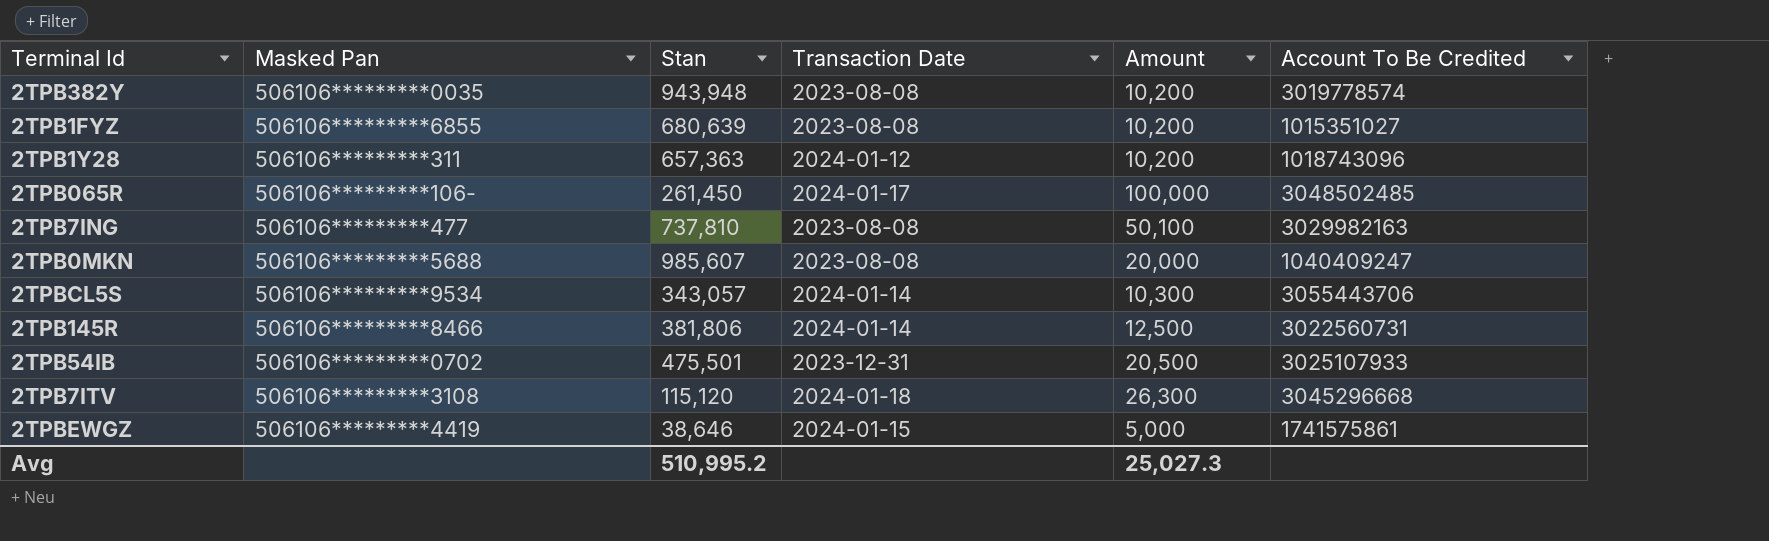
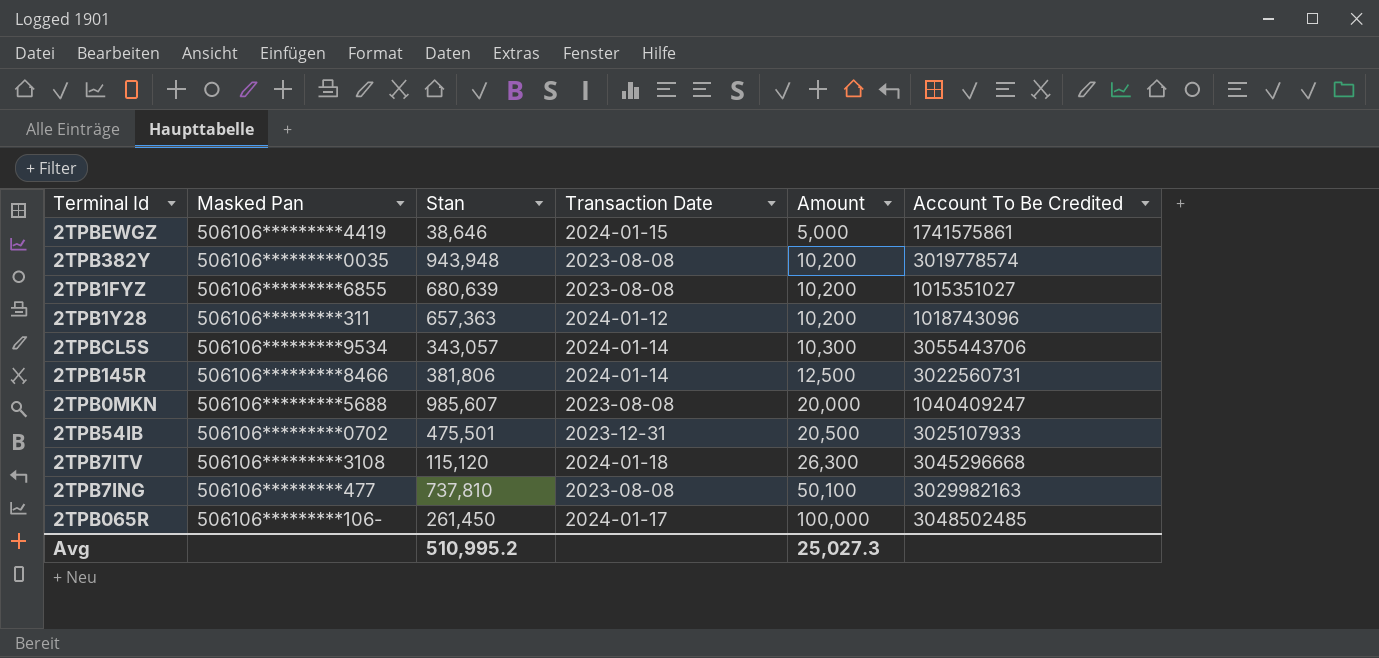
row order: none -> Amount ascending

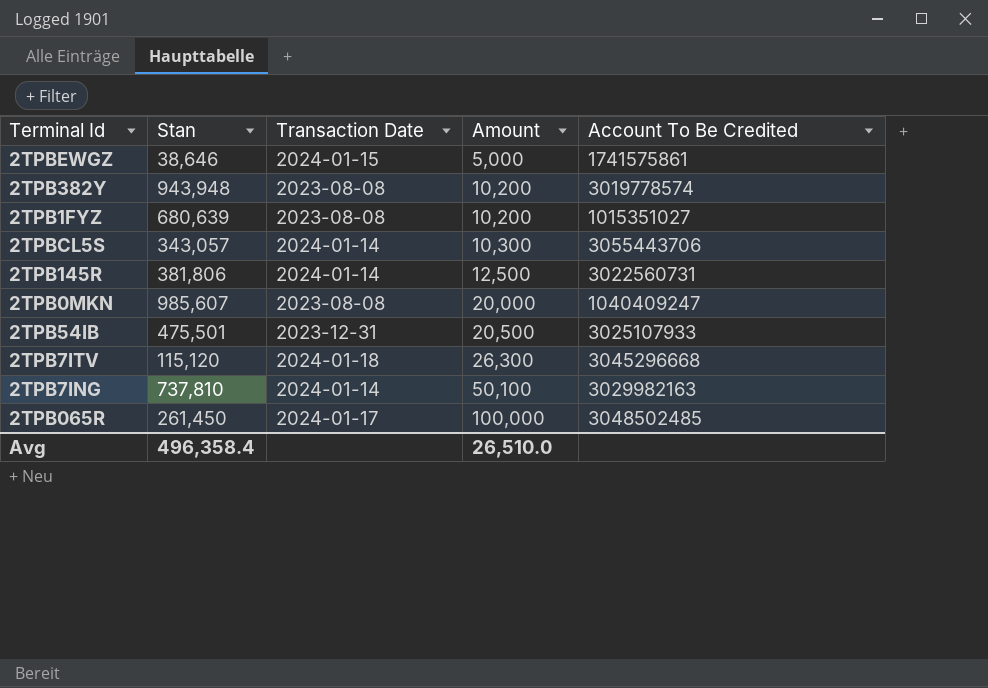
column Masked Pan | position: 2 -> none
row 2TPB1Y28: 506106*********311 | 657,363 | 2024-01-12 | 10,200 | 1018743096 -> none
2TPB7ING | Transaction Date: 2023-08-08 -> 2024-01-14
Avg | Stan: 510,995.2 -> 496,358.4
Avg | Amount: 25,027.3 -> 26,510.0

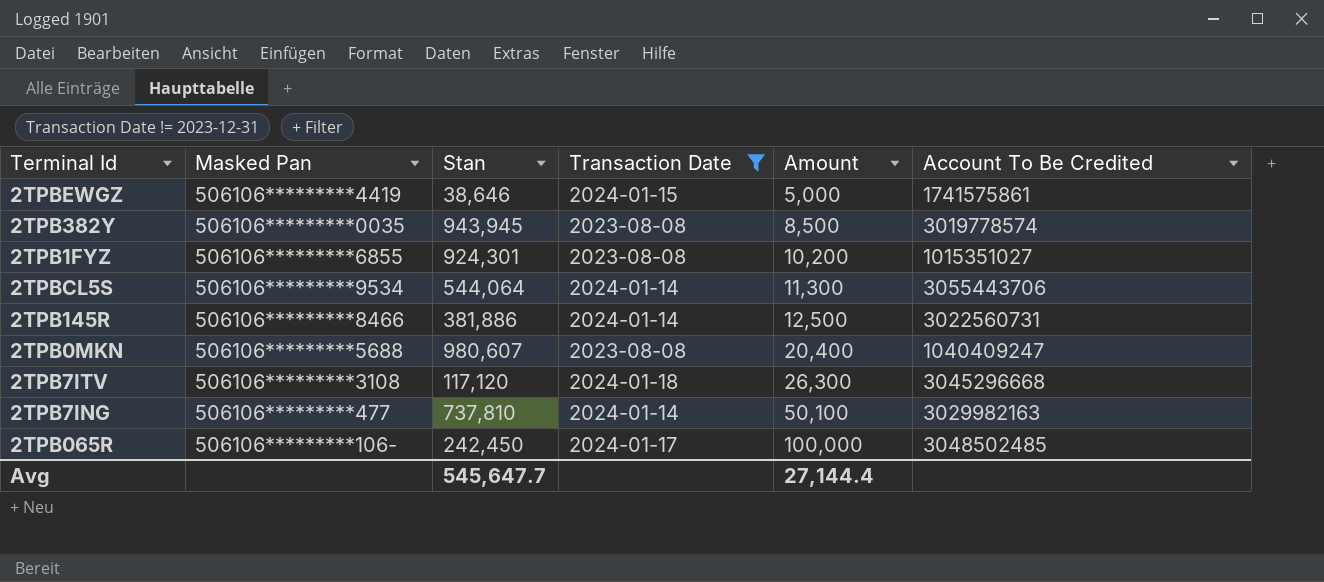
filter: none -> Transaction Date != 2023-12-31
column Masked Pan | position: none -> 2
2TPB382Y | Stan: 943,948 -> 943,945
2TPB382Y | Amount: 10,200 -> 8,500
2TPB1FYZ | Stan: 680,639 -> 924,301
2TPBCL5S | Stan: 343,057 -> 544,064
2TPBCL5S | Amount: 10,300 -> 11,300
2TPB145R | Stan: 381,806 -> 381,886
2TPB0MKN | Stan: 985,607 -> 980,607
2TPB0MKN | Amount: 20,000 -> 20,400
2TPB7ITV | Stan: 115,120 -> 117,120
2TPB065R | Stan: 261,450 -> 242,450
Avg | Stan: 496,358.4 -> 545,647.7
Avg | Amount: 26,510.0 -> 27,144.4

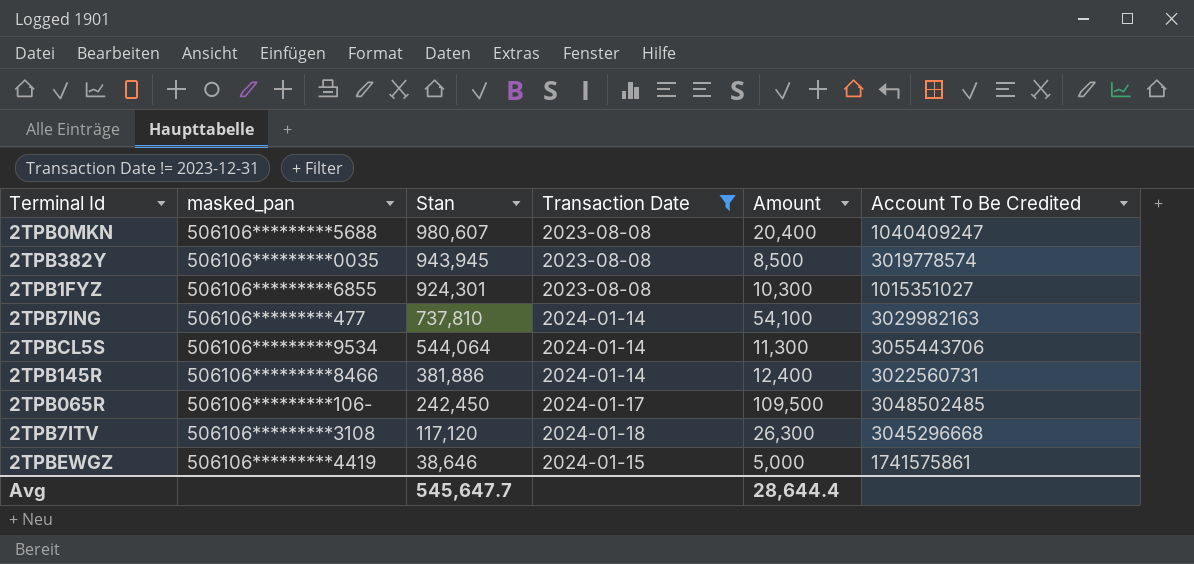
row order: Amount ascending -> Stan descending
column name: Masked Pan -> masked_pan
2TPB1FYZ | Amount: 10,200 -> 10,300
2TPB7ING | Amount: 50,100 -> 54,100
2TPB145R | Amount: 12,500 -> 12,400
2TPB065R | Amount: 100,000 -> 109,500
Avg | Amount: 27,144.4 -> 28,644.4

